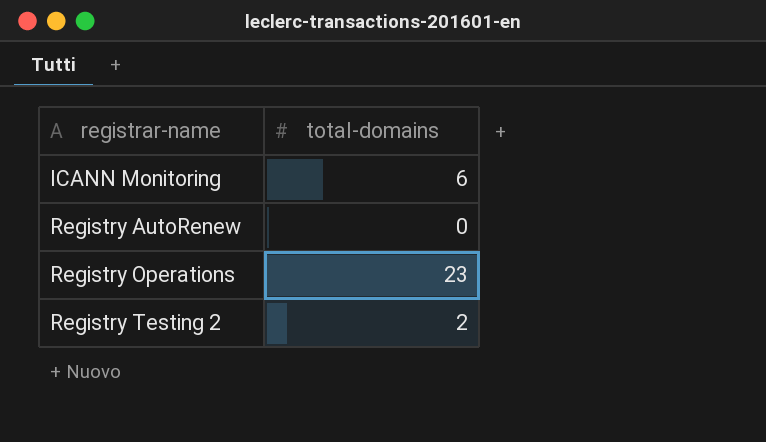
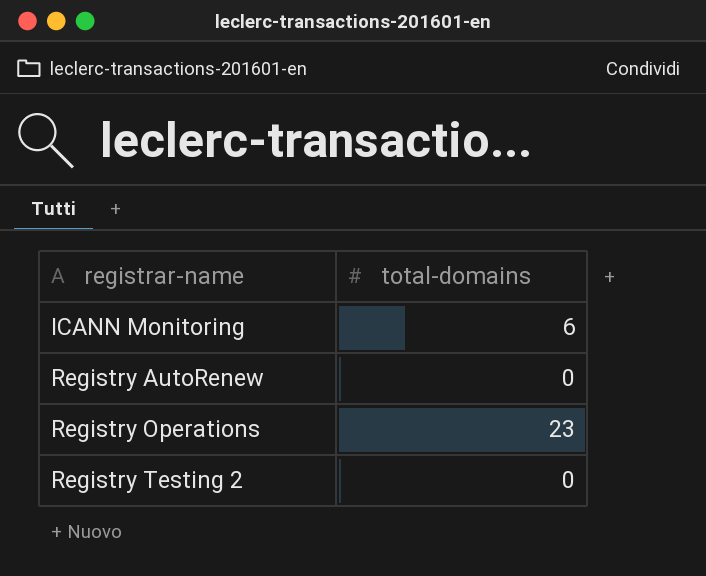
Registry Testing 2 | total-domains: 2 -> 0

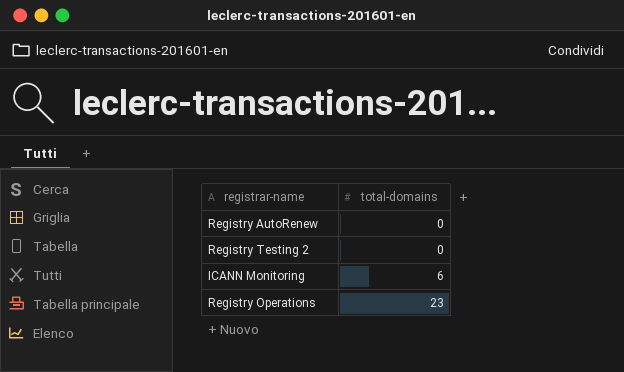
row order: registrar-name ascending -> total-domains ascending

